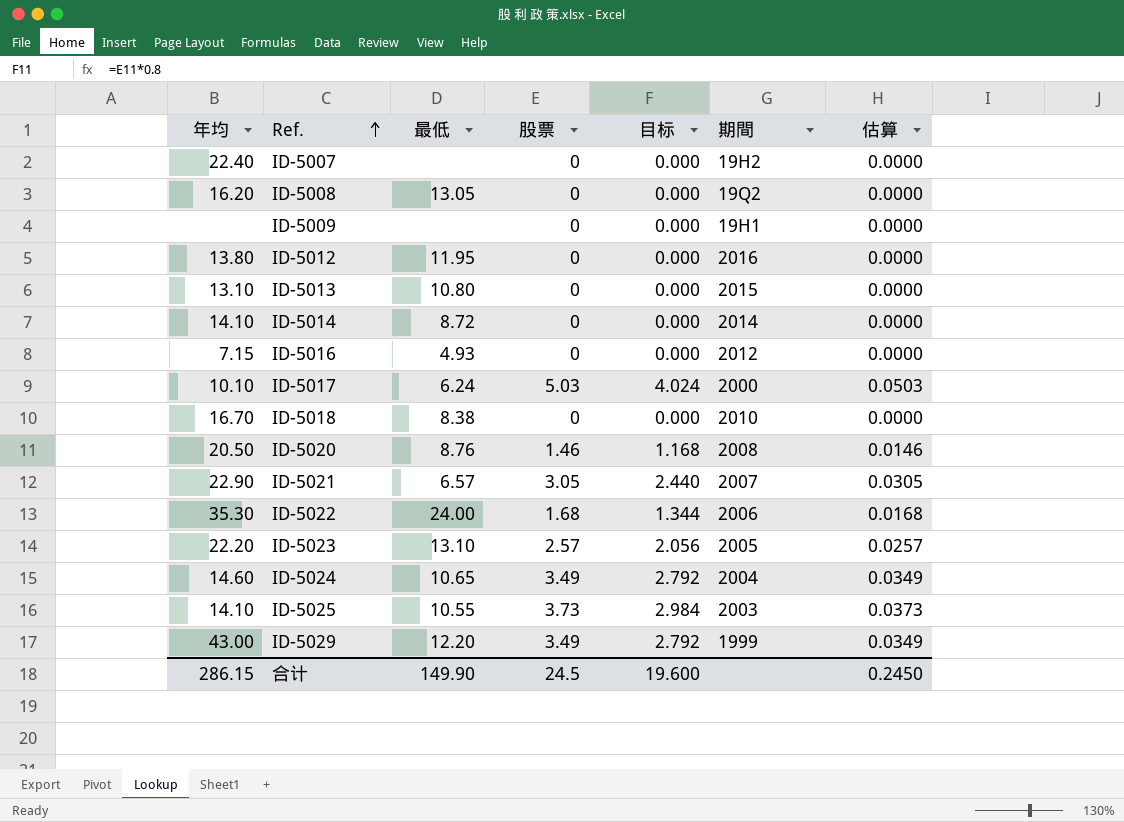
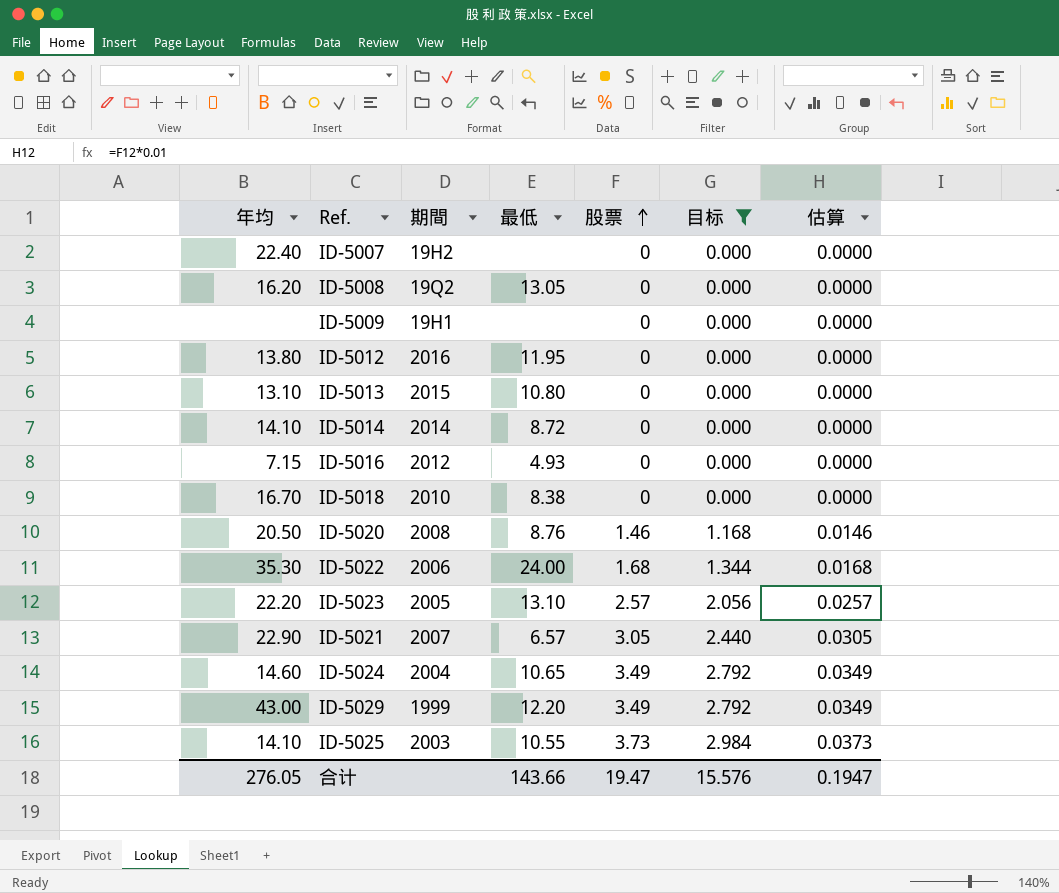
filter: none -> 目标 != 4.024
row order: Ref. ascending -> 股票 ascending
column 期間 | position: 6 -> 3
合计 | 年均: 286.15 -> 276.05
合计 | 最低: 149.90 -> 143.66
合计 | 股票: 24.5 -> 19.47
合计 | 目标: 19.600 -> 15.576
合计 | 估算: 0.2450 -> 0.1947

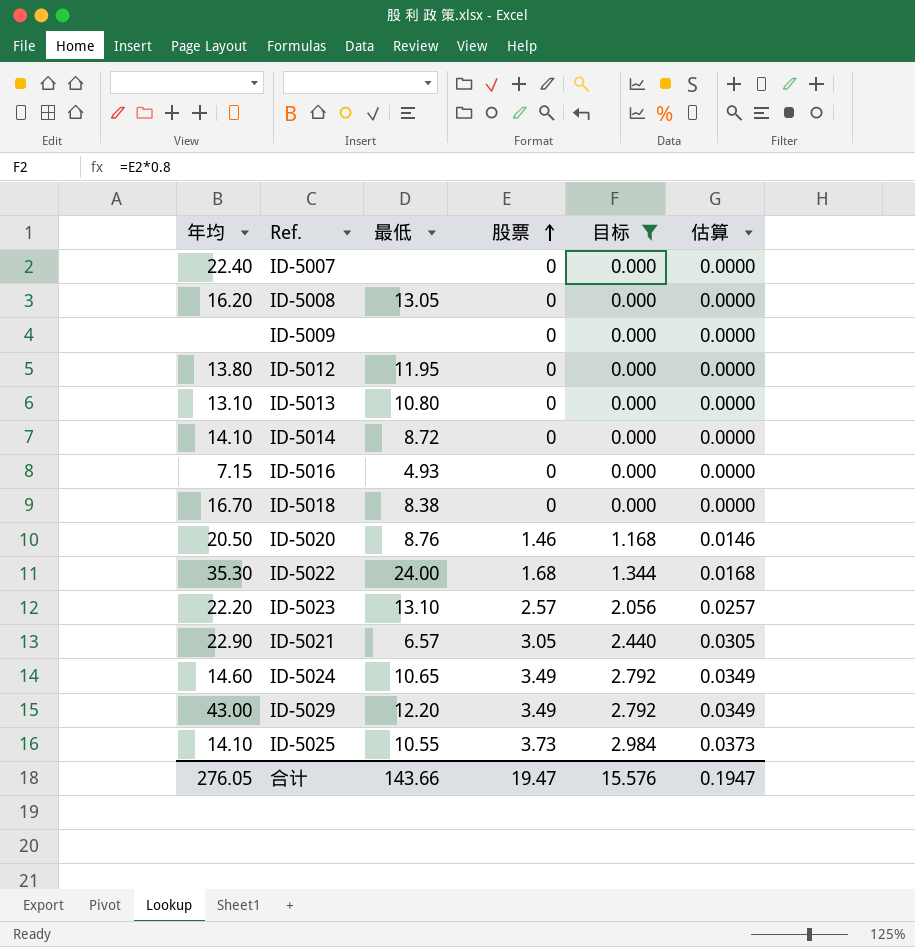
column 期間 | position: 3 -> none

